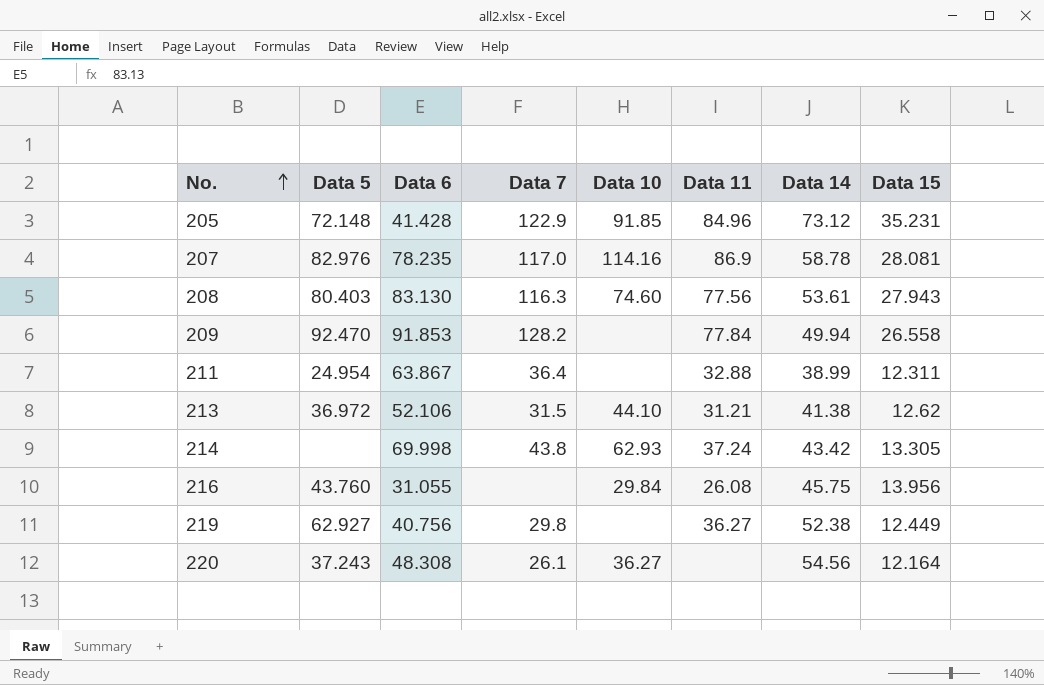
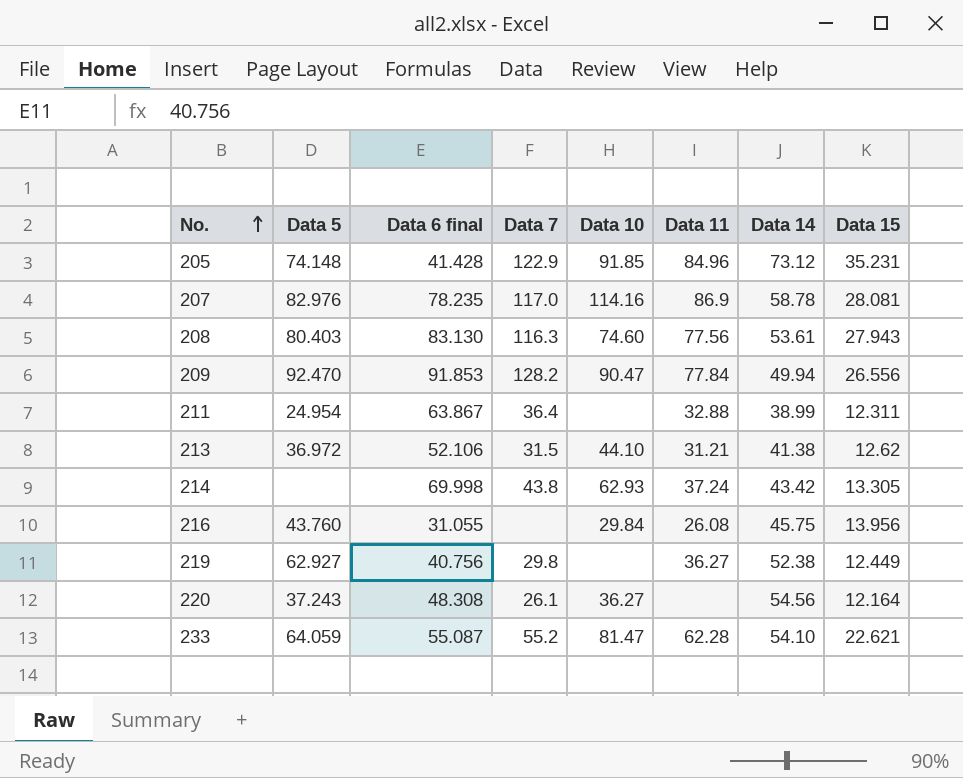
column name: Data 6 -> Data 6 final
205 | Data 5: 72.148 -> 74.148
209 | Data 10: none -> 90.47
209 | Data 15: 26.558 -> 26.556
row 233: none -> 64.059 | 55.087 | 55.2 | 81.47 | 62.28 | 54.10 | 22.621

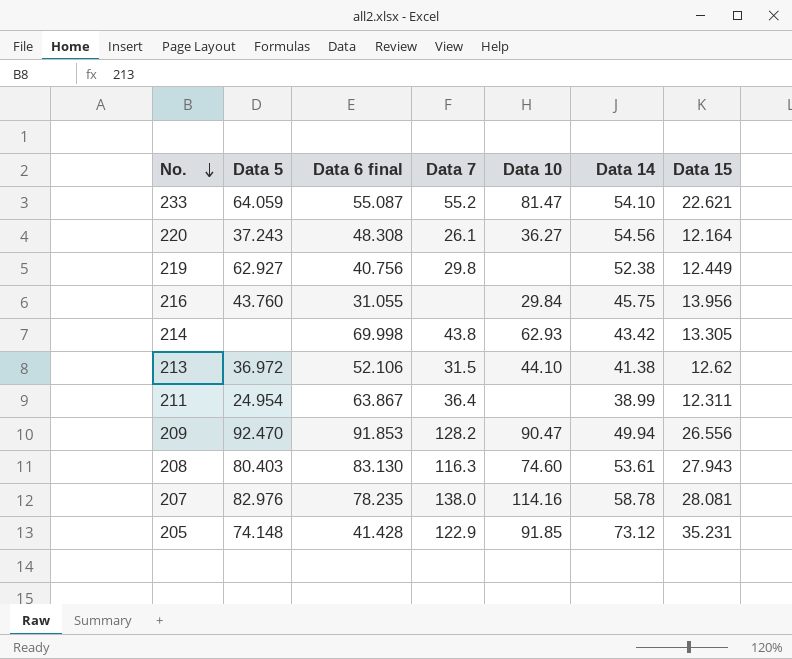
row order: No. ascending -> No. descending
column Data 11 | position: 6 -> none
207 | Data 7: 117.0 -> 138.0

